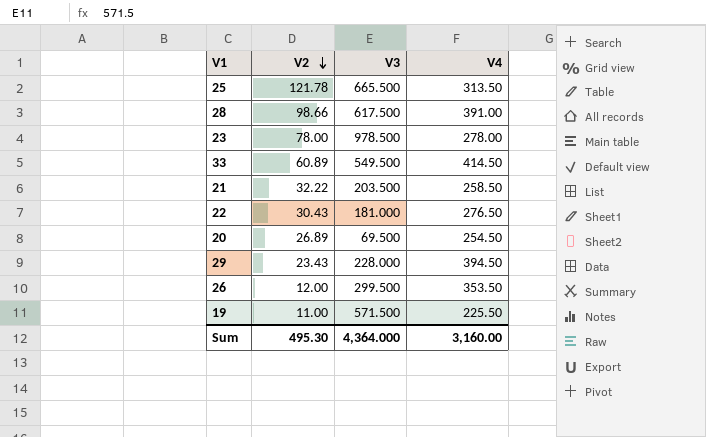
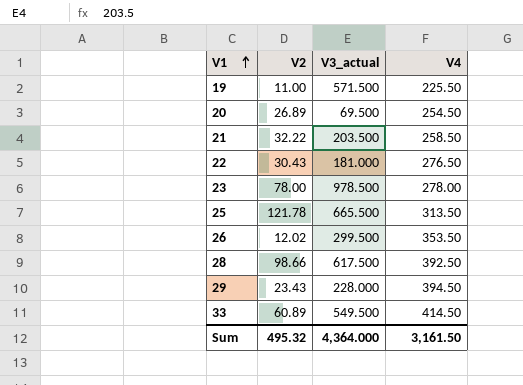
row order: V2 descending -> V1 ascending
column name: V3 -> V3_actual
26 | V2: 12.00 -> 12.02
28 | V4: 391.00 -> 392.50
Sum | V2: 495.30 -> 495.32
Sum | V4: 3,160.00 -> 3,161.50

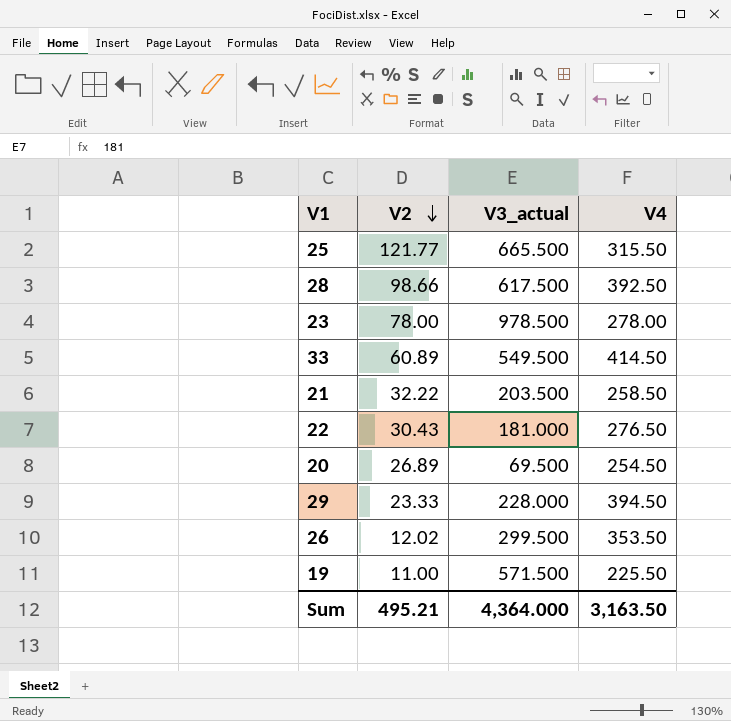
row order: V1 ascending -> V2 descending
25 | V2: 121.78 -> 121.77
25 | V4: 313.50 -> 315.50
29 | V2: 23.43 -> 23.33
Sum | V2: 495.32 -> 495.21
Sum | V4: 3,161.50 -> 3,163.50

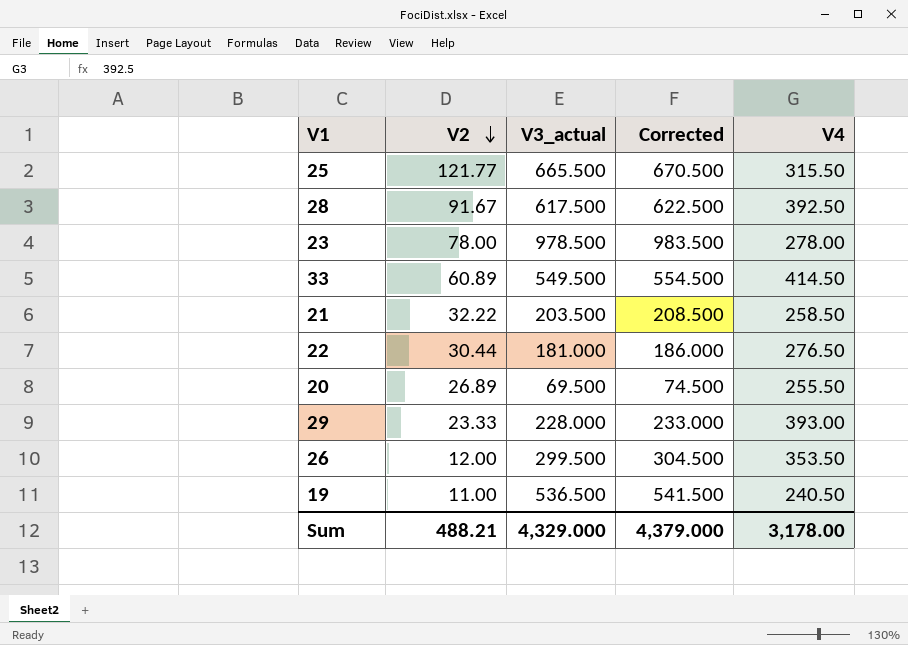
column Corrected | formula: none -> [V3_actual] + 5
28 | V2: 98.66 -> 91.67
22 | V2: 30.43 -> 30.44
20 | V4: 254.50 -> 255.50
29 | V4: 394.50 -> 393.00
26 | V2: 12.02 -> 12.00
19 | V3_actual: 571.500 -> 536.500
19 | V4: 225.50 -> 240.50
Sum | V2: 495.21 -> 488.21
Sum | V3_actual: 4,364.000 -> 4,329.000
Sum | V4: 3,163.50 -> 3,178.00

